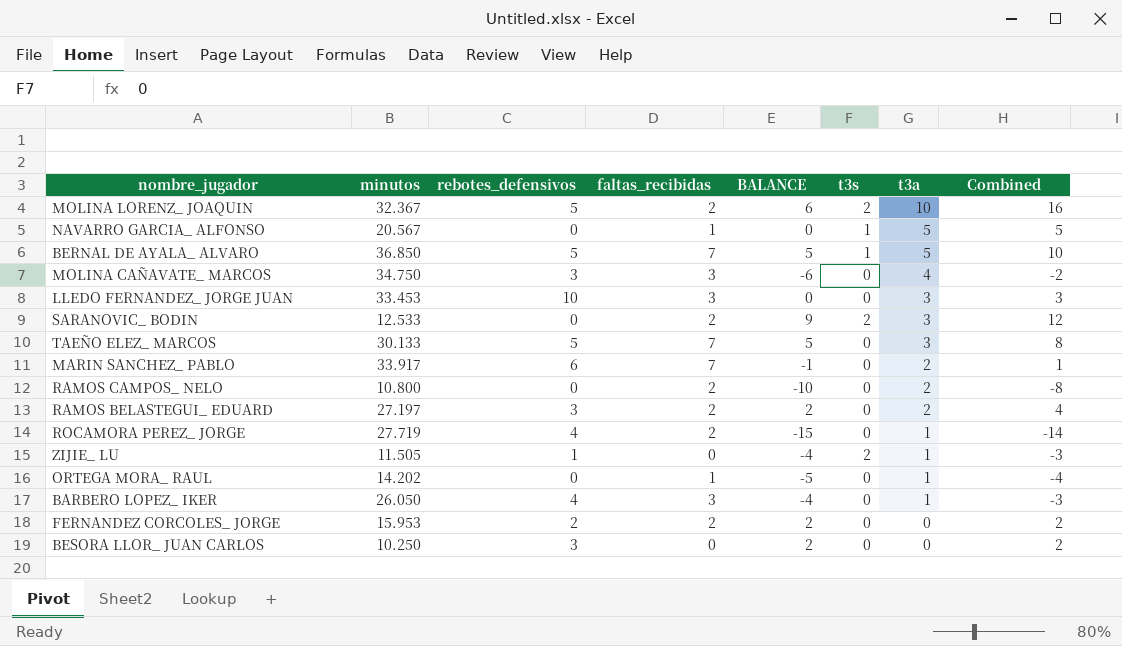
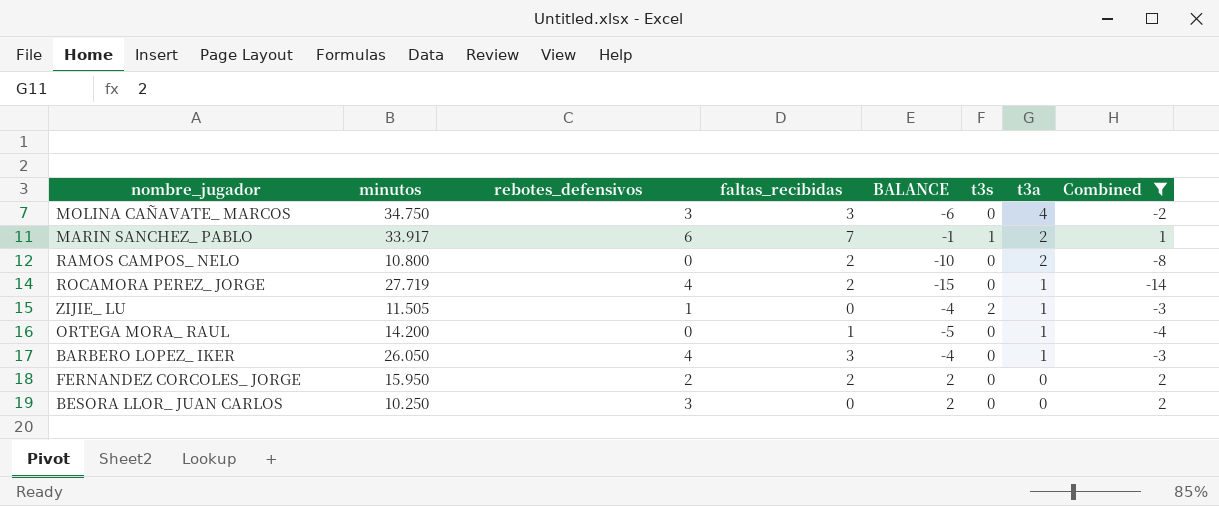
filter: none -> Combined <= 2
MARIN SANCHEZ_ PABLO | t3s: 0 -> 1
ORTEGA MORA_ RAUL | minutos: 14.202 -> 14.200
FERNANDEZ CORCOLES_ JORGE | minutos: 15.953 -> 15.950

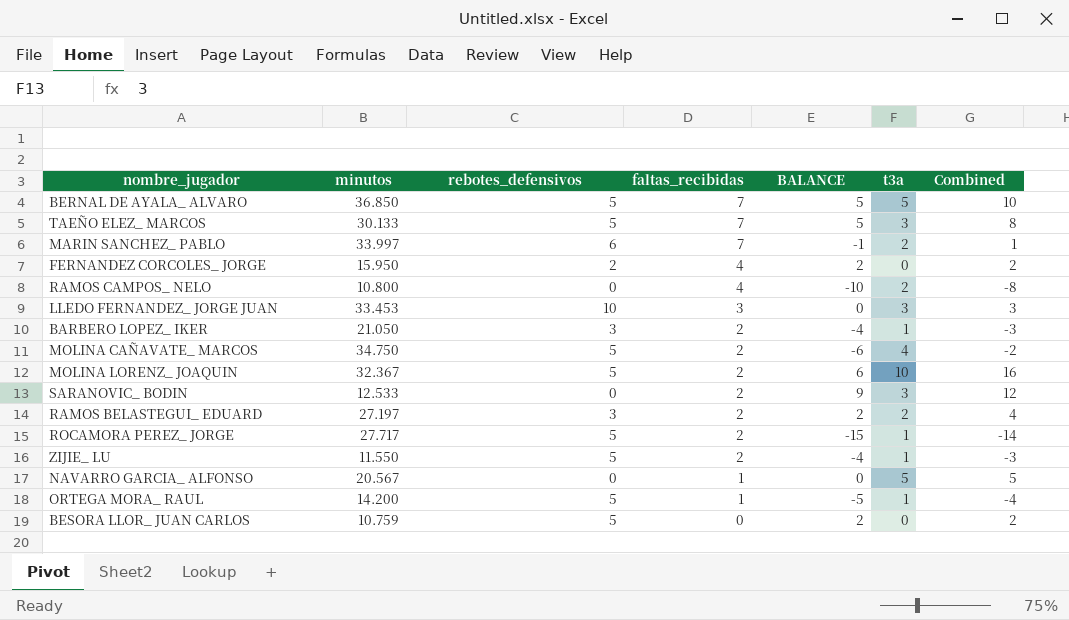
filter: Combined <= 2 -> none
row order: t3a descending -> faltas_recibidas descending
column t3s | position: 6 -> none
MARIN SANCHEZ_ PABLO | minutos: 33.917 -> 33.997
FERNANDEZ CORCOLES_ JORGE | faltas_recibidas: 2 -> 4
RAMOS CAMPOS_ NELO | faltas_recibidas: 2 -> 4
BARBERO LOPEZ_ IKER | minutos: 26.050 -> 21.050
BARBERO LOPEZ_ IKER | rebotes_defensivos: 4 -> 3
BARBERO LOPEZ_ IKER | faltas_recibidas: 3 -> 2
MOLINA CAÑAVATE_ MARCOS | rebotes_defensivos: 3 -> 5
MOLINA CAÑAVATE_ MARCOS | faltas_recibidas: 3 -> 2
ROCAMORA PEREZ_ JORGE | minutos: 27.719 -> 27.717
ROCAMORA PEREZ_ JORGE | rebotes_defensivos: 4 -> 5
ZIJIE_ LU | minutos: 11.505 -> 11.550
ZIJIE_ LU | rebotes_defensivos: 1 -> 5
ZIJIE_ LU | faltas_recibidas: 0 -> 2
ORTEGA MORA_ RAUL | rebotes_defensivos: 0 -> 5
BESORA LLOR_ JUAN CARLOS | minutos: 10.250 -> 10.759
BESORA LLOR_ JUAN CARLOS | rebotes_defensivos: 3 -> 5

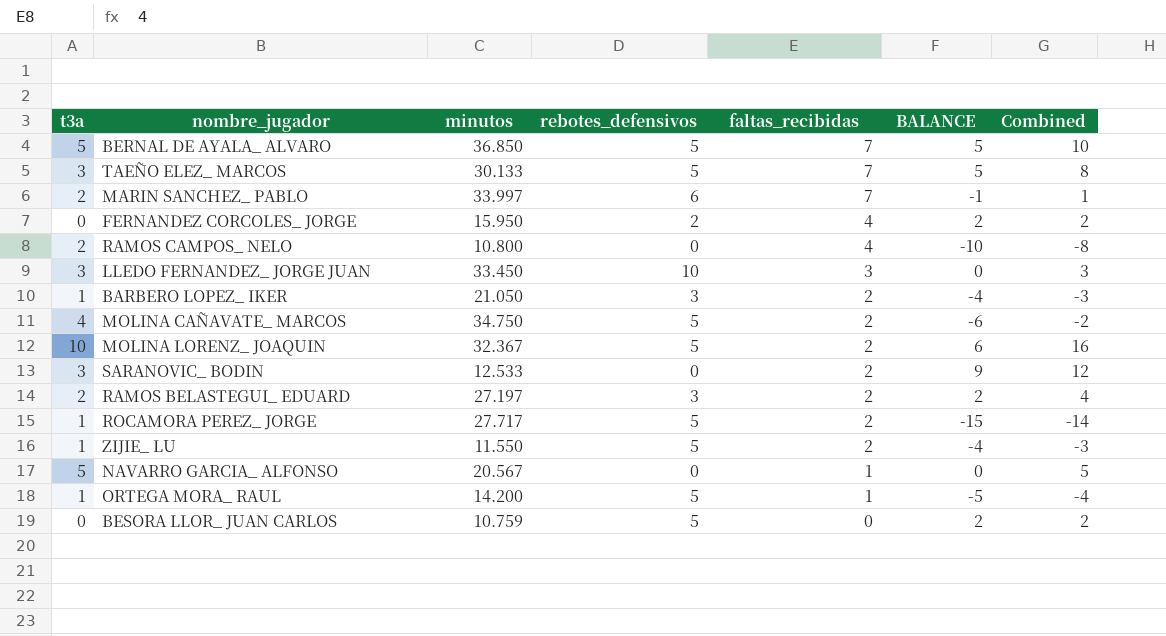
column t3a | position: 6 -> 1
LLEDO FERNANDEZ_ JORGE JUAN | minutos: 33.453 -> 33.450

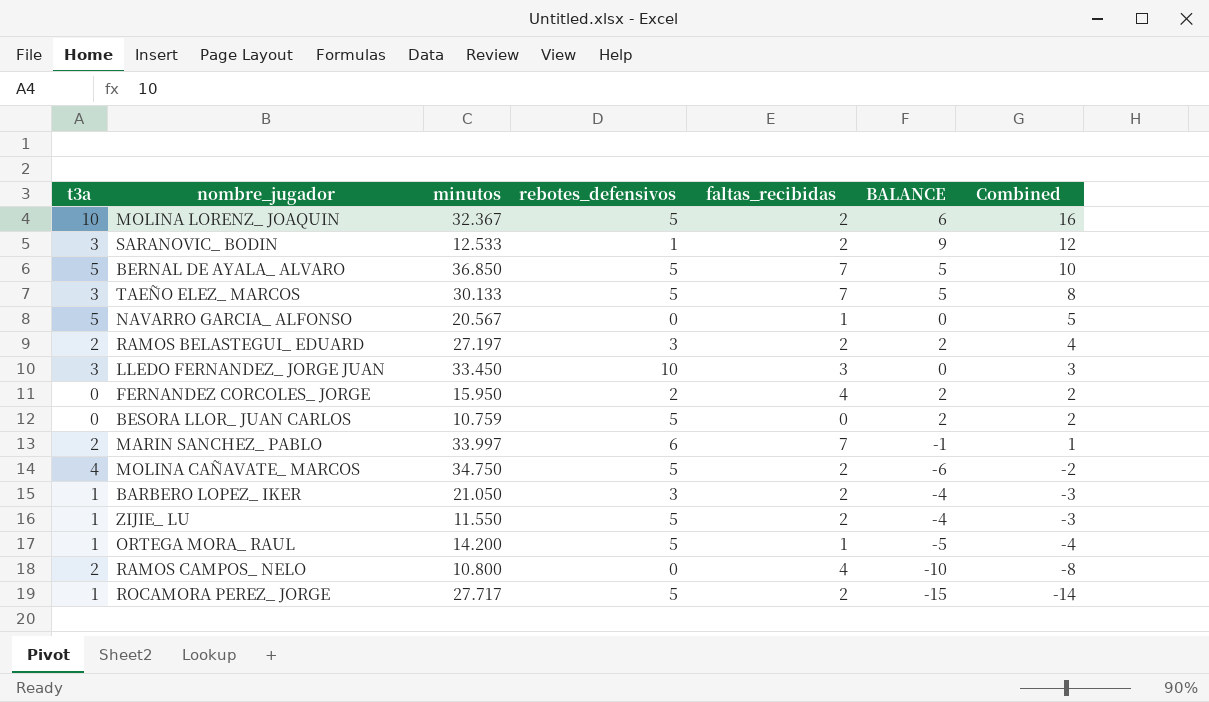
row order: faltas_recibidas descending -> Combined descending
SARANOVIC_ BODIN | rebotes_defensivos: 0 -> 1

